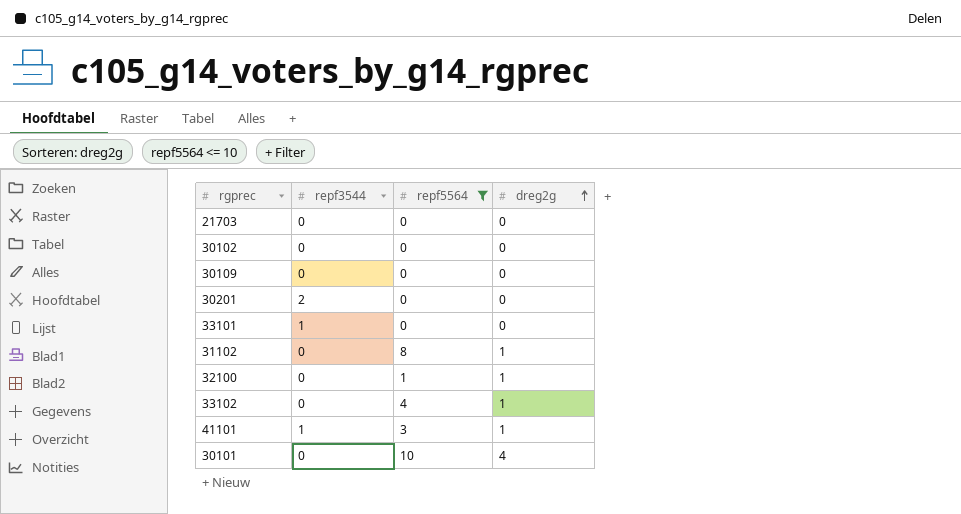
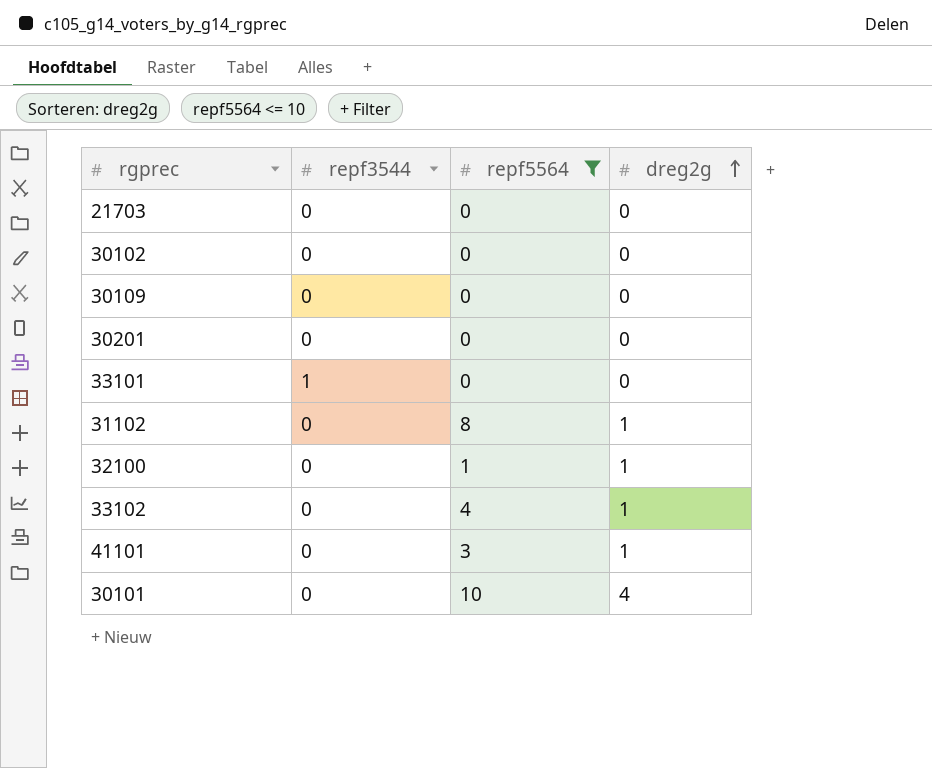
30201 | repf3544: 2 -> 0
41101 | repf3544: 1 -> 0

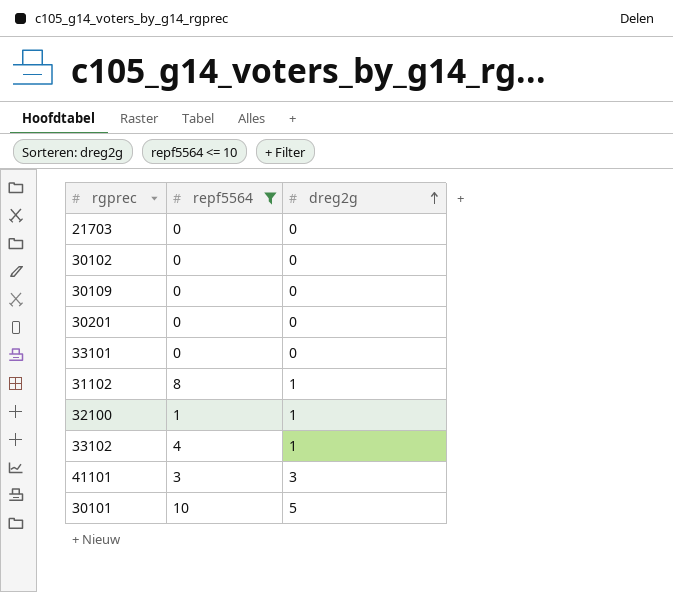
column repf3544 | position: 2 -> none
41101 | dreg2g: 1 -> 3
30101 | dreg2g: 4 -> 5

